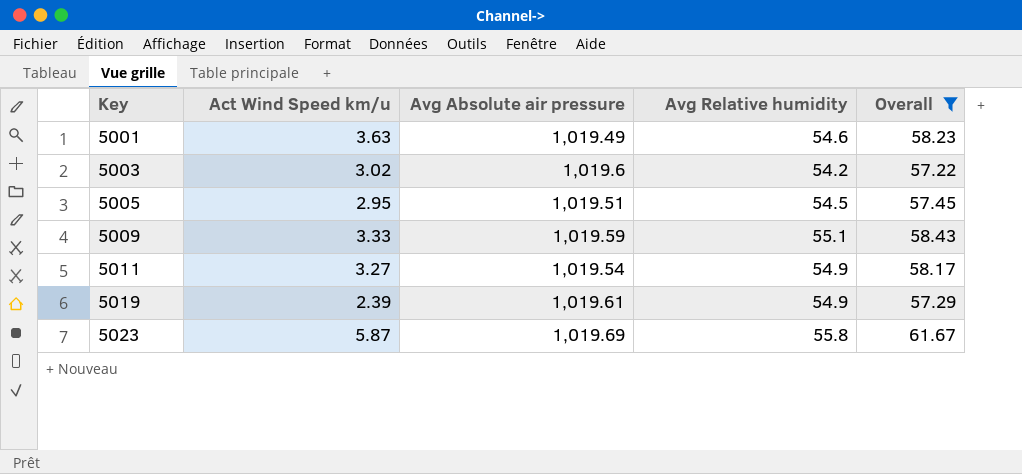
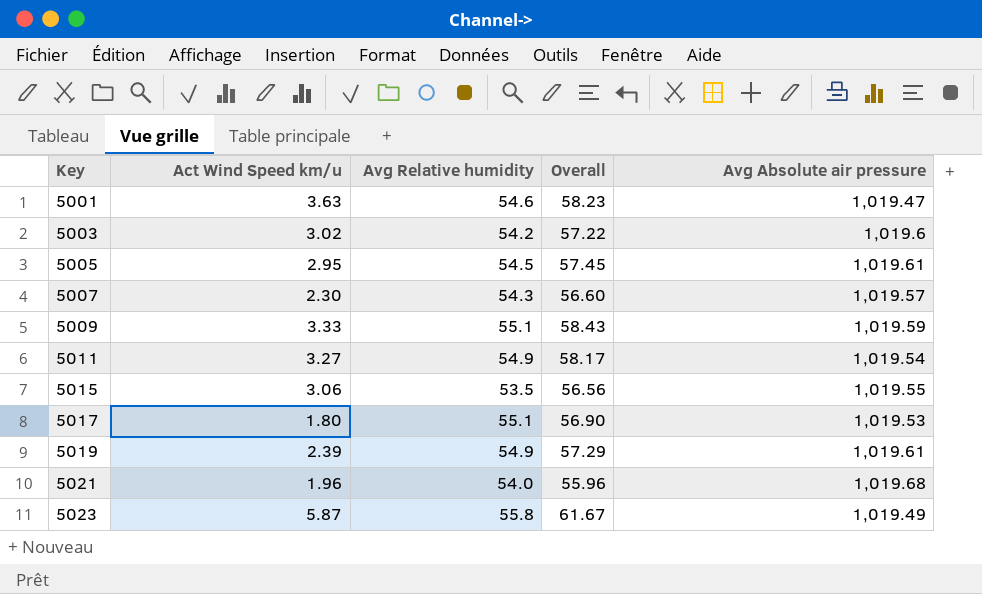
filter: Overall >= 57.22 -> none
column Avg Absolute air pressure | position: 3 -> 5
5001 | Avg Absolute air pressure: 1,019.49 -> 1,019.47
5005 | Avg Absolute air pressure: 1,019.51 -> 1,019.61
5023 | Avg Absolute air pressure: 1,019.69 -> 1,019.49

